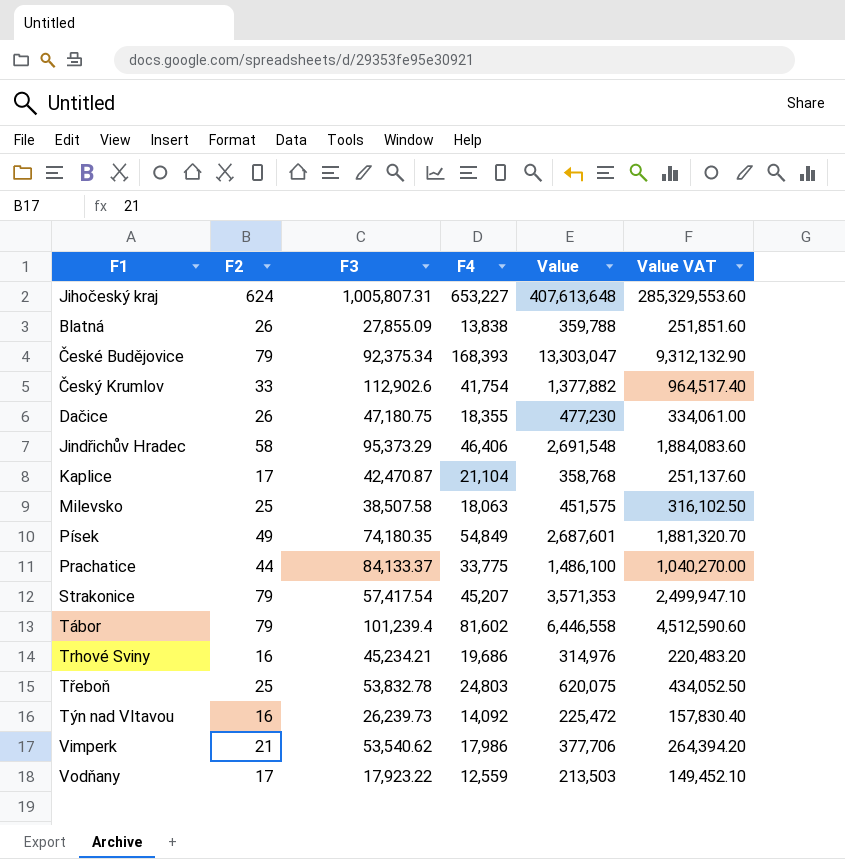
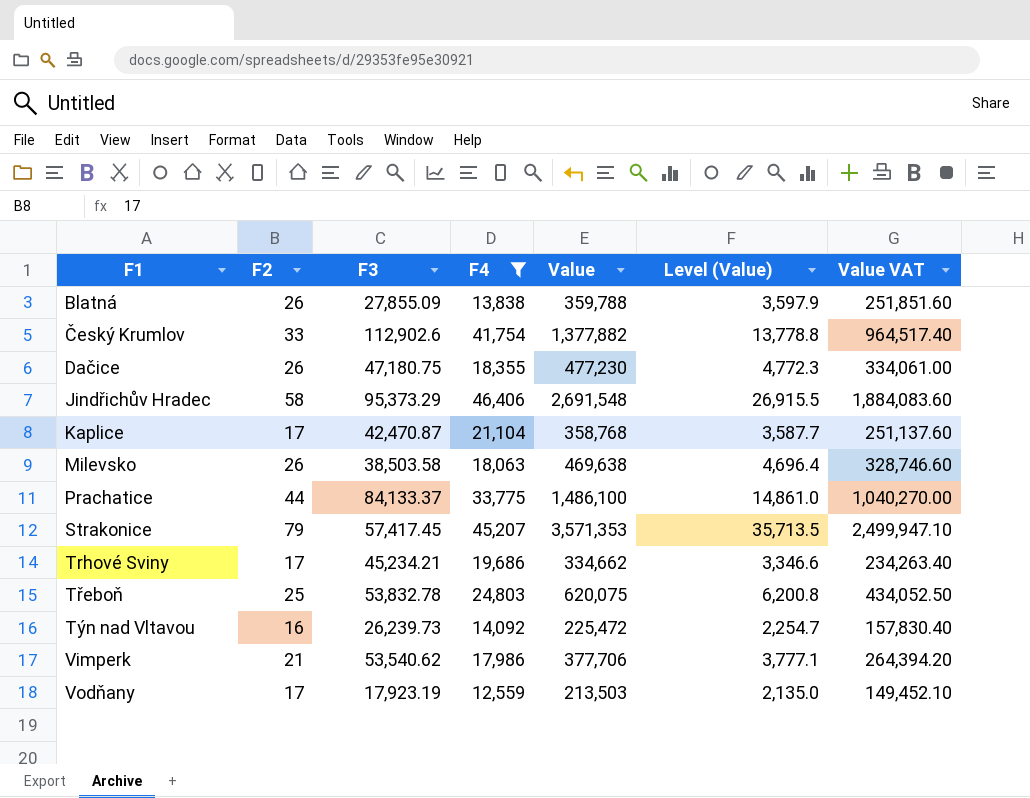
filter: none -> F4 <= 46,406
column Level (Value) | formula: none -> [Value] * 0.01
Milevsko | F2: 25 -> 26
Milevsko | F3: 38,507.58 -> 38,503.58
Milevsko | Value: 451,575 -> 469,638
Milevsko | Value VAT: 316,102.50 -> 328,746.60
Strakonice | F3: 57,417.54 -> 57,417.45
Trhové Sviny | F2: 16 -> 17
Trhové Sviny | Value: 314,976 -> 334,662
Trhové Sviny | Value VAT: 220,483.20 -> 234,263.40
Vodňany | F3: 17,923.22 -> 17,923.19

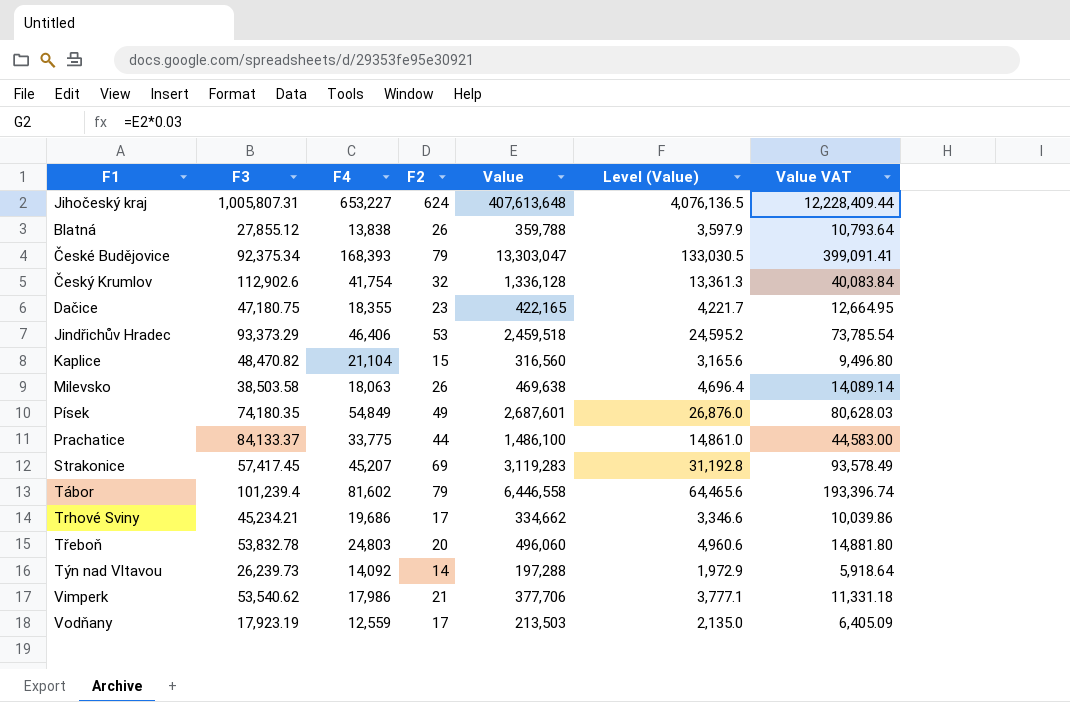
filter: F4 <= 46,406 -> none
column F2 | position: 2 -> 4
column Value VAT | formula: [Value] * 0.7 -> [Value] * 0.03
Blatná | F3: 27,855.09 -> 27,855.12
Český Krumlov | F2: 33 -> 32
Český Krumlov | Value: 1,377,882 -> 1,336,128
Český Krumlov | Level (Value): 13,778.8 -> 13,361.3
Dačice | F2: 26 -> 23
Dačice | Value: 477,230 -> 422,165
Dačice | Level (Value): 4,772.3 -> 4,221.7
Jindřichův Hradec | F3: 95,373.29 -> 93,373.29
Jindřichův Hradec | F2: 58 -> 53
Jindřichův Hradec | Value: 2,691,548 -> 2,459,518
Jindřichův Hradec | Level (Value): 26,915.5 -> 24,595.2
Kaplice | F3: 42,470.87 -> 48,470.82
Kaplice | F2: 17 -> 15
Kaplice | Value: 358,768 -> 316,560
Kaplice | Level (Value): 3,587.7 -> 3,165.6
Strakonice | F2: 79 -> 69
Strakonice | Value: 3,571,353 -> 3,119,283
Strakonice | Level (Value): 35,713.5 -> 31,192.8
Třeboň | F2: 25 -> 20
Třeboň | Value: 620,075 -> 496,060
Třeboň | Level (Value): 6,200.8 -> 4,960.6
Týn nad Vltavou | F2: 16 -> 14
Týn nad Vltavou | Value: 225,472 -> 197,288
Týn nad Vltavou | Level (Value): 2,254.7 -> 1,972.9

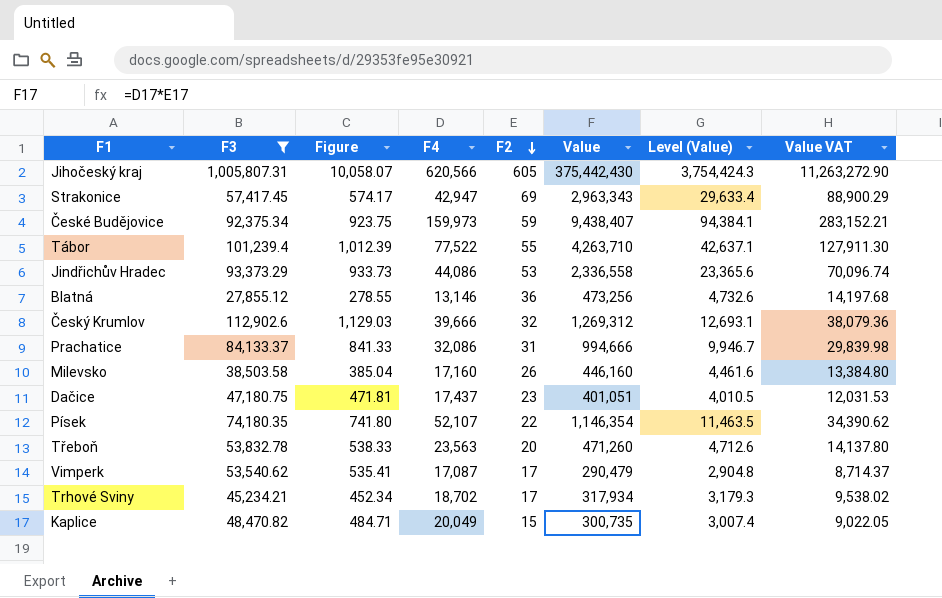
filter: none -> F3 >= 27,855.12
row order: none -> F2 descending
column Figure | formula: none -> [F3] * 0.01
Jihočeský kraj | F4: 653,227 -> 620,566
Jihočeský kraj | F2: 624 -> 605
Jihočeský kraj | Value: 407,613,648 -> 375,442,430
Jihočeský kraj | Level (Value): 4,076,136.5 -> 3,754,424.3
Jihočeský kraj | Value VAT: 12,228,409.44 -> 11,263,272.90
Strakonice | F4: 45,207 -> 42,947
Strakonice | Value: 3,119,283 -> 2,963,343
Strakonice | Level (Value): 31,192.8 -> 29,633.4
Strakonice | Value VAT: 93,578.49 -> 88,900.29
České Budějovice | F4: 168,393 -> 159,973
České Budějovice | F2: 79 -> 59
České Budějovice | Value: 13,303,047 -> 9,438,407
České Budějovice | Level (Value): 133,030.5 -> 94,384.1
České Budějovice | Value VAT: 399,091.41 -> 283,152.21
Tábor | F4: 81,602 -> 77,522
Tábor | F2: 79 -> 55
Tábor | Value: 6,446,558 -> 4,263,710
Tábor | Level (Value): 64,465.6 -> 42,637.1
Tábor | Value VAT: 193,396.74 -> 127,911.30
Jindřichův Hradec | F4: 46,406 -> 44,086
Jindřichův Hradec | Value: 2,459,518 -> 2,336,558
Jindřichův Hradec | Level (Value): 24,595.2 -> 23,365.6
Jindřichův Hradec | Value VAT: 73,785.54 -> 70,096.74
Blatná | F4: 13,838 -> 13,146
Blatná | F2: 26 -> 36
Blatná | Value: 359,788 -> 473,256
Blatná | Level (Value): 3,597.9 -> 4,732.6
Blatná | Value VAT: 10,793.64 -> 14,197.68
Český Krumlov | F4: 41,754 -> 39,666
Český Krumlov | Value: 1,336,128 -> 1,269,312
Český Krumlov | Level (Value): 13,361.3 -> 12,693.1
Český Krumlov | Value VAT: 40,083.84 -> 38,079.36
Prachatice | F4: 33,775 -> 32,086
Prachatice | F2: 44 -> 31
Prachatice | Value: 1,486,100 -> 994,666
Prachatice | Level (Value): 14,861.0 -> 9,946.7
Prachatice | Value VAT: 44,583.00 -> 29,839.98
Milevsko | F4: 18,063 -> 17,160
Milevsko | Value: 469,638 -> 446,160
Milevsko | Level (Value): 4,696.4 -> 4,461.6
Milevsko | Value VAT: 14,089.14 -> 13,384.80
Dačice | F4: 18,355 -> 17,437
Dačice | Value: 422,165 -> 401,051
Dačice | Level (Value): 4,221.7 -> 4,010.5
Dačice | Value VAT: 12,664.95 -> 12,031.53
Písek | F4: 54,849 -> 52,107
Písek | F2: 49 -> 22
Písek | Value: 2,687,601 -> 1,146,354
Písek | Level (Value): 26,876.0 -> 11,463.5
Písek | Value VAT: 80,628.03 -> 34,390.62
Třeboň | F4: 24,803 -> 23,563
Třeboň | Value: 496,060 -> 471,260
Třeboň | Level (Value): 4,960.6 -> 4,712.6
Třeboň | Value VAT: 14,881.80 -> 14,137.80
Vimperk | F4: 17,986 -> 17,087
Vimperk | F2: 21 -> 17
Vimperk | Value: 377,706 -> 290,479
Vimperk | Level (Value): 3,777.1 -> 2,904.8
Vimperk | Value VAT: 11,331.18 -> 8,714.37
Trhové Sviny | F4: 19,686 -> 18,702
Trhové Sviny | Value: 334,662 -> 317,934
Trhové Sviny | Level (Value): 3,346.6 -> 3,179.3
Trhové Sviny | Value VAT: 10,039.86 -> 9,538.02
Kaplice | F4: 21,104 -> 20,049
Kaplice | Value: 316,560 -> 300,735
Kaplice | Level (Value): 3,165.6 -> 3,007.4
Kaplice | Value VAT: 9,496.80 -> 9,022.05

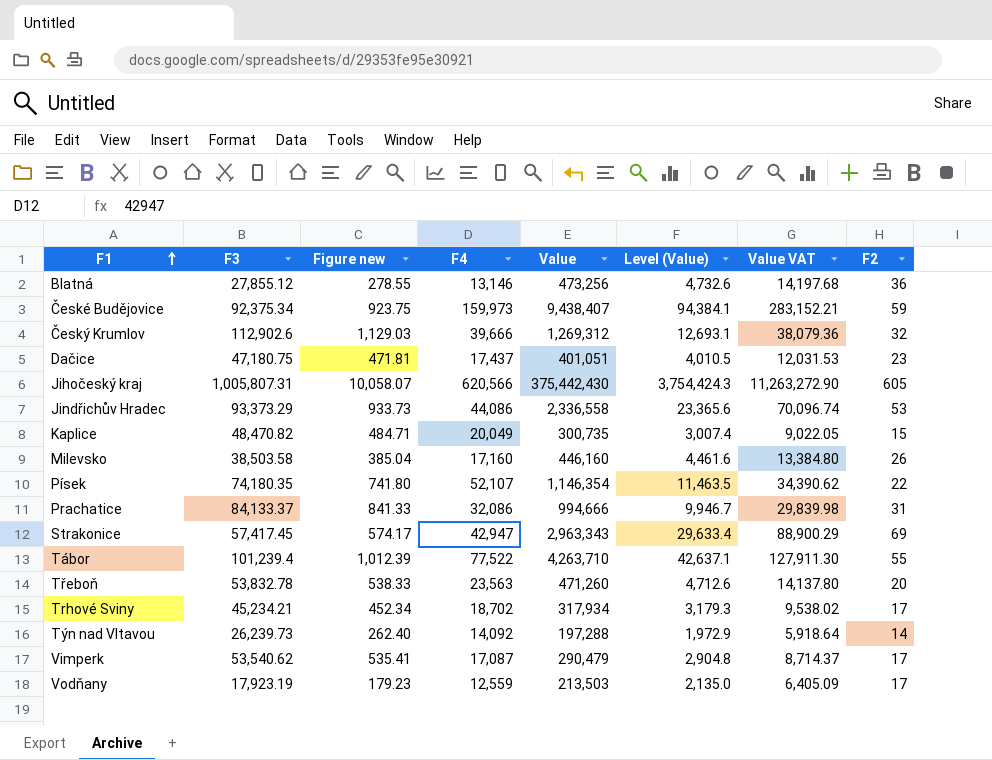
filter: F3 >= 27,855.12 -> none
row order: F2 descending -> F1 ascending
column name: Figure -> Figure new
column F2 | position: 5 -> 8

